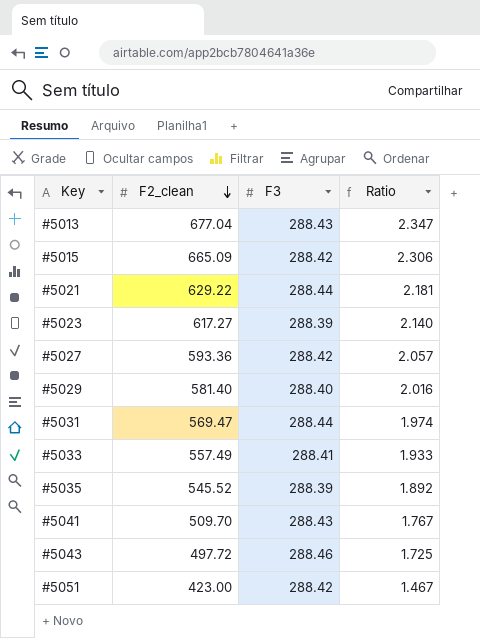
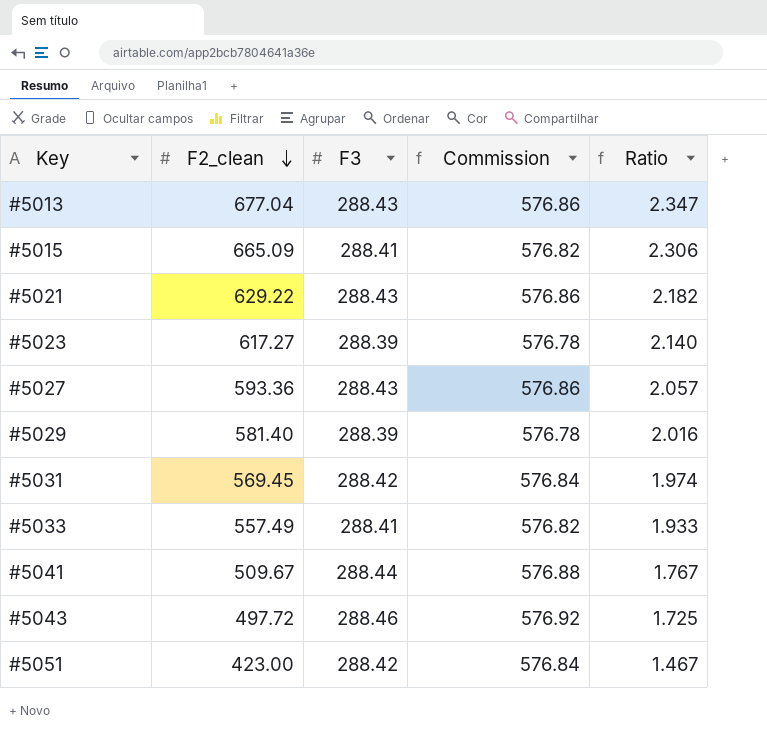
column Commission | formula: none -> [F3] * 2
row #5035: 545.52 | 288.39 | 1.892 -> none
#5015 | F3: 288.42 -> 288.41
#5021 | F3: 288.44 -> 288.43
#5021 | Ratio: 2.181 -> 2.182
#5027 | F3: 288.42 -> 288.43
#5029 | F3: 288.40 -> 288.39
#5031 | F2_clean: 569.47 -> 569.45
#5031 | F3: 288.44 -> 288.42
#5041 | F2_clean: 509.70 -> 509.67
#5041 | F3: 288.43 -> 288.44

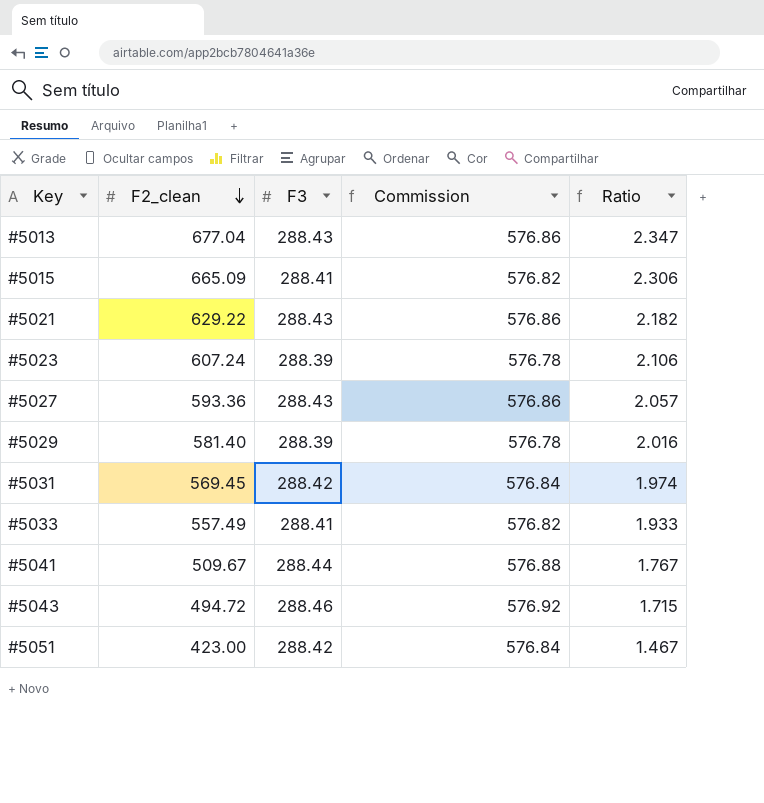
#5023 | F2_clean: 617.27 -> 607.24
#5023 | Ratio: 2.140 -> 2.106
#5043 | F2_clean: 497.72 -> 494.72
#5043 | Ratio: 1.725 -> 1.715

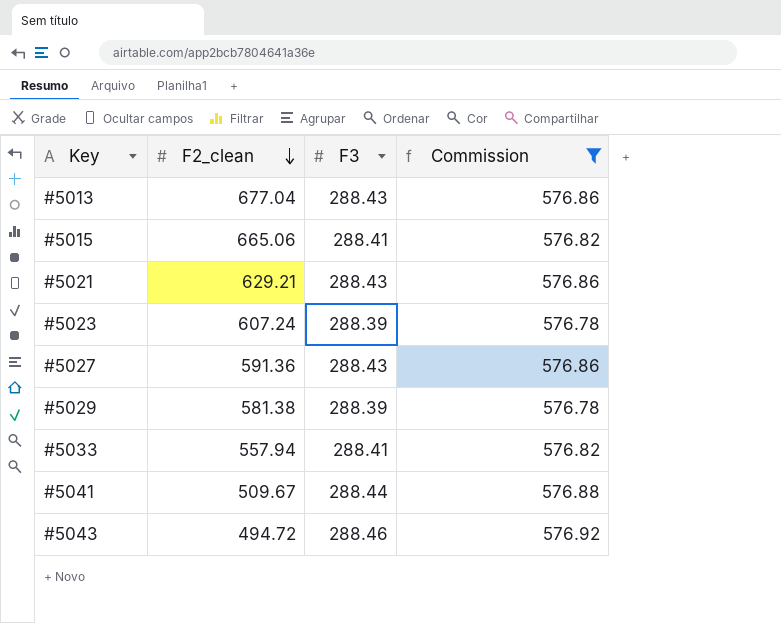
filter: none -> Commission != 576.84
column Ratio | formula: [F2_clean] / [F3] -> none
#5015 | F2_clean: 665.09 -> 665.06
#5021 | F2_clean: 629.22 -> 629.21
#5027 | F2_clean: 593.36 -> 591.36
#5029 | F2_clean: 581.40 -> 581.38
#5033 | F2_clean: 557.49 -> 557.94

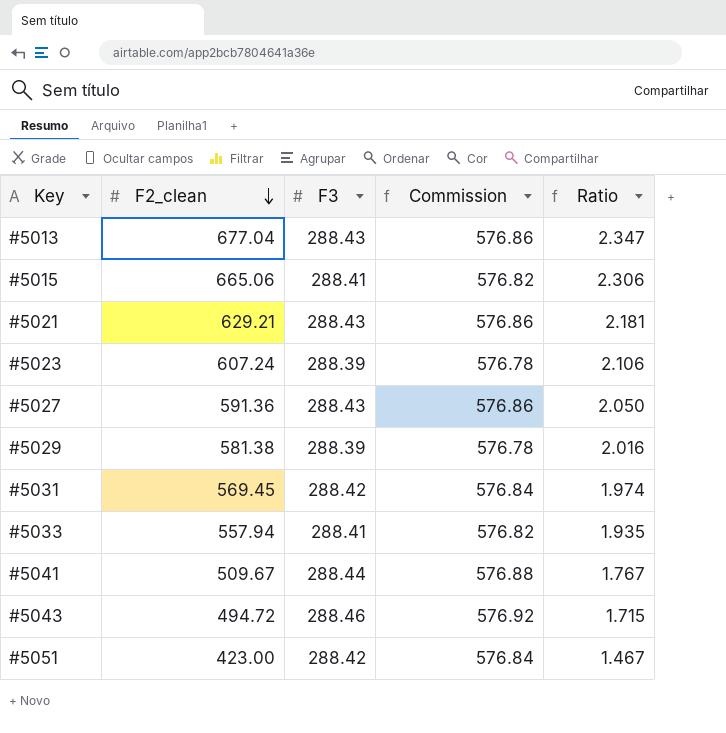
filter: Commission != 576.84 -> none
column Ratio | formula: none -> [F2_clean] / [F3]

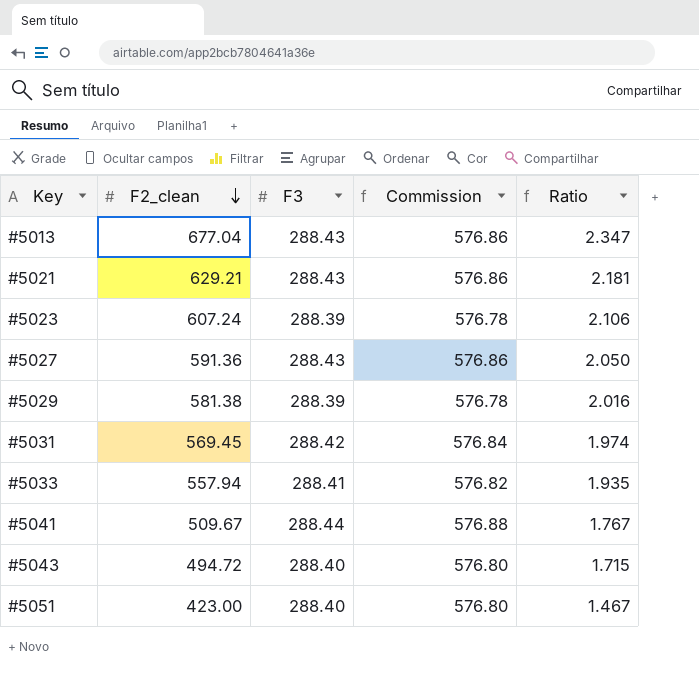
row #5015: 665.06 | 288.41 | 576.82 | 2.306 -> none
#5043 | F3: 288.46 -> 288.40
#5043 | Commission: 576.92 -> 576.80
#5051 | F3: 288.42 -> 288.40
#5051 | Commission: 576.84 -> 576.80

